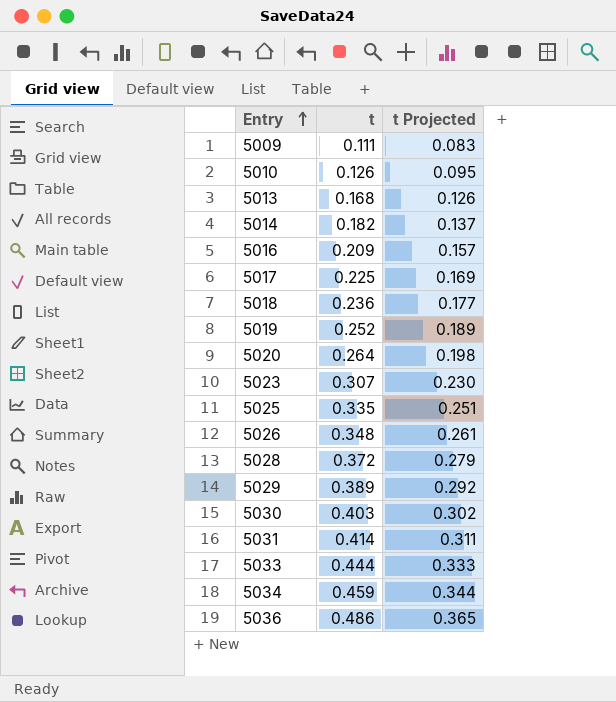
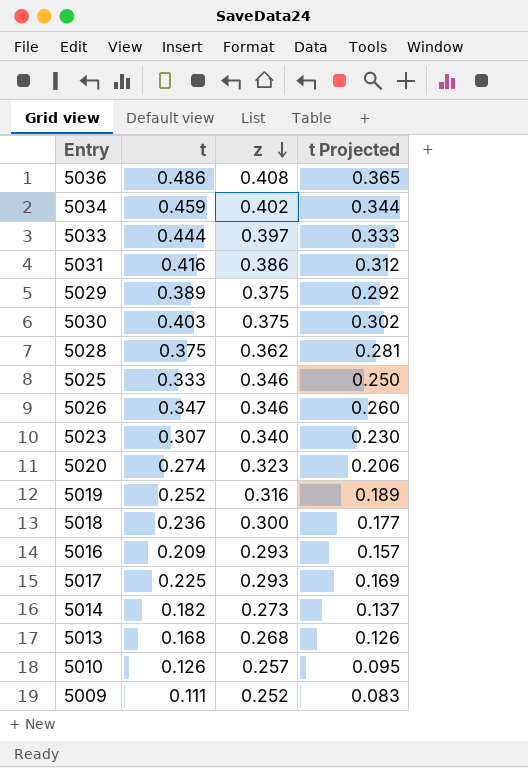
row order: Entry ascending -> z descending
column z | position: none -> 3
5031 | t: 0.414 -> 0.416
5031 | t Projected: 0.311 -> 0.312
5028 | t: 0.372 -> 0.375
5028 | t Projected: 0.279 -> 0.281
5025 | t: 0.335 -> 0.333
5025 | t Projected: 0.251 -> 0.250
5026 | t: 0.348 -> 0.347
5026 | t Projected: 0.261 -> 0.260
5020 | t: 0.264 -> 0.274
5020 | t Projected: 0.198 -> 0.206

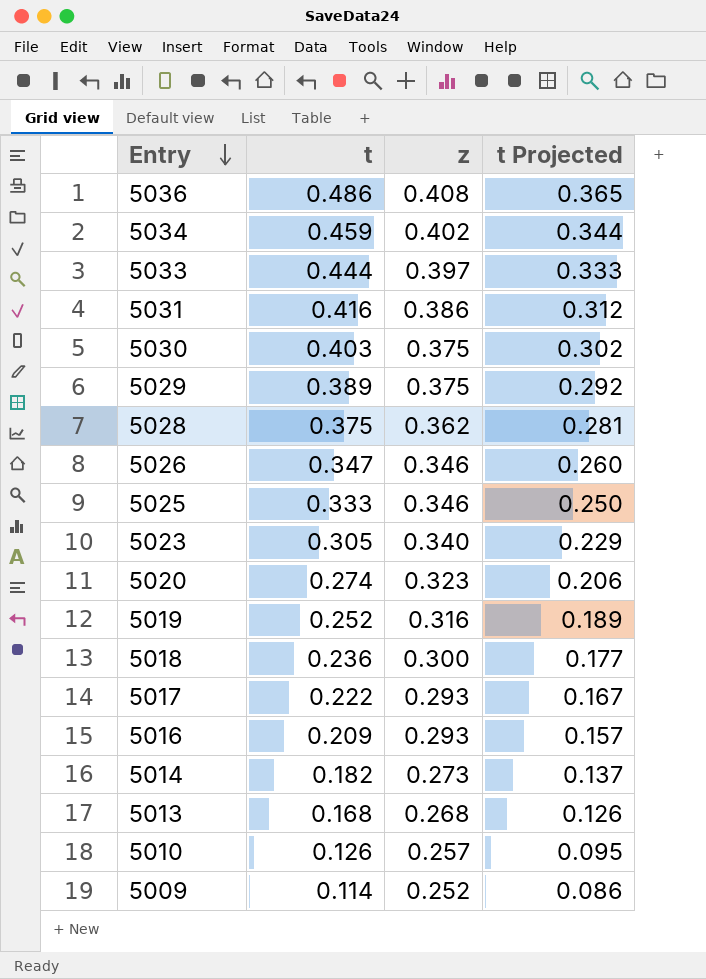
row order: z descending -> Entry descending
5023 | t: 0.307 -> 0.305
5023 | t Projected: 0.230 -> 0.229
5017 | t: 0.225 -> 0.222
5017 | t Projected: 0.169 -> 0.167
5009 | t: 0.111 -> 0.114
5009 | t Projected: 0.083 -> 0.086

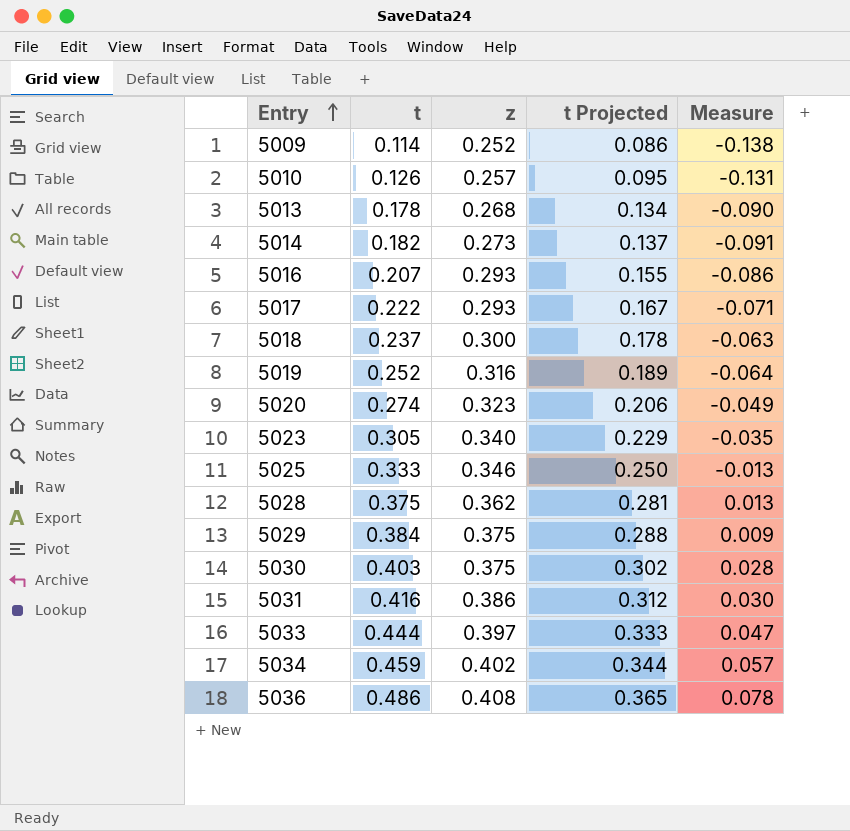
row order: Entry descending -> Entry ascending
column Measure | formula: none -> [t] - [z]
row 5026: 0.347 | 0.346 | 0.260 -> none
5013 | t: 0.168 -> 0.178
5013 | t Projected: 0.126 -> 0.134
5016 | t: 0.209 -> 0.207
5016 | t Projected: 0.157 -> 0.155
5018 | t: 0.236 -> 0.237
5018 | t Projected: 0.177 -> 0.178
5029 | t: 0.389 -> 0.384
5029 | t Projected: 0.292 -> 0.288

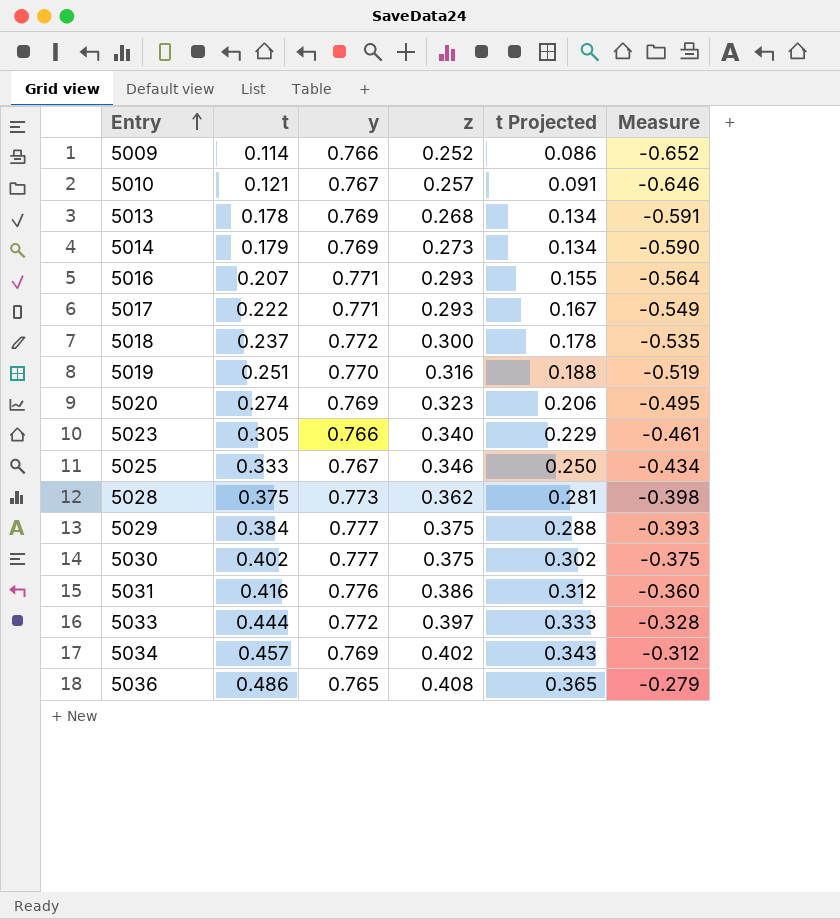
column y | position: none -> 3
column Measure | formula: [t] - [z] -> [t] - [y]
5010 | t: 0.126 -> 0.121
5010 | t Projected: 0.095 -> 0.091
5014 | t: 0.182 -> 0.179
5014 | t Projected: 0.137 -> 0.134
5019 | t: 0.252 -> 0.251
5019 | t Projected: 0.189 -> 0.188
5030 | t: 0.403 -> 0.402
5034 | t: 0.459 -> 0.457
5034 | t Projected: 0.344 -> 0.343

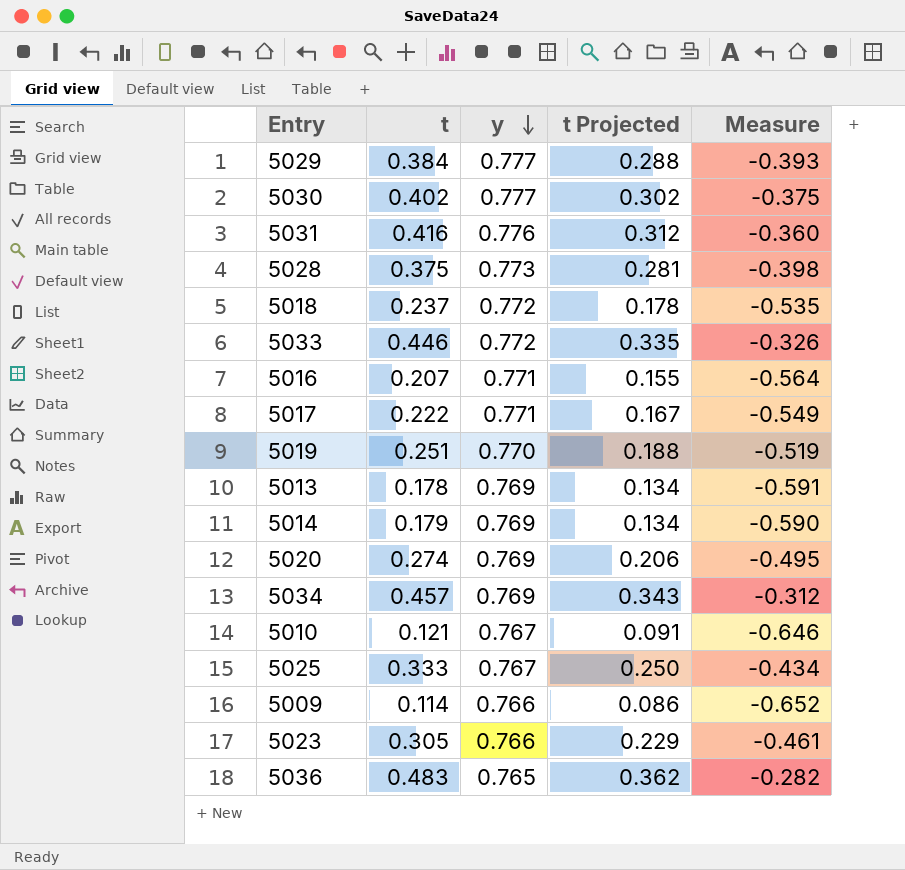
row order: Entry ascending -> y descending
column z | position: 4 -> none
5033 | t: 0.444 -> 0.446
5033 | t Projected: 0.333 -> 0.335
5033 | Measure: -0.328 -> -0.326
5036 | t: 0.486 -> 0.483
5036 | t Projected: 0.365 -> 0.362
5036 | Measure: -0.279 -> -0.282

